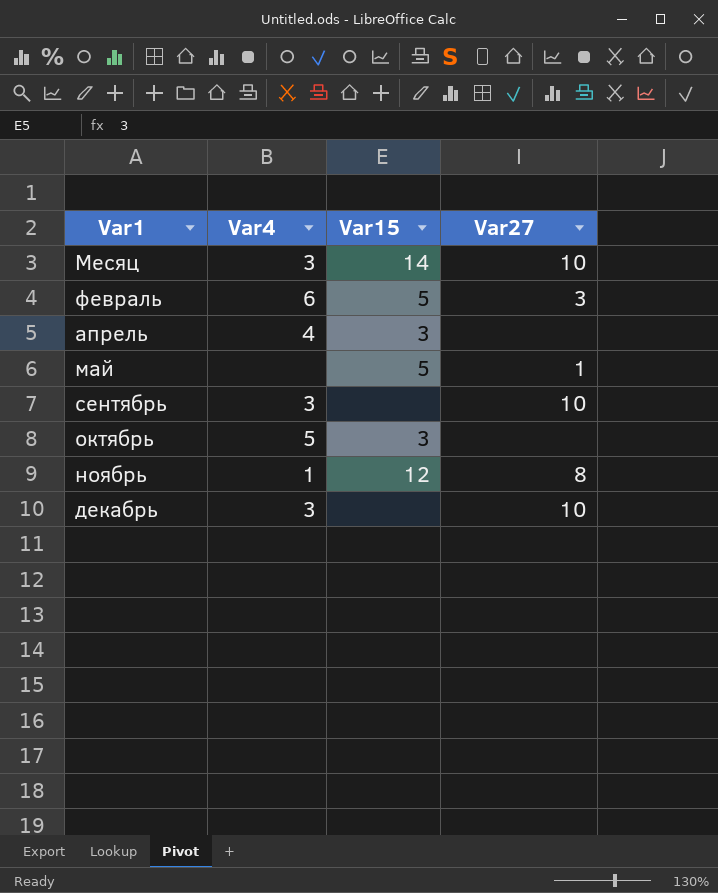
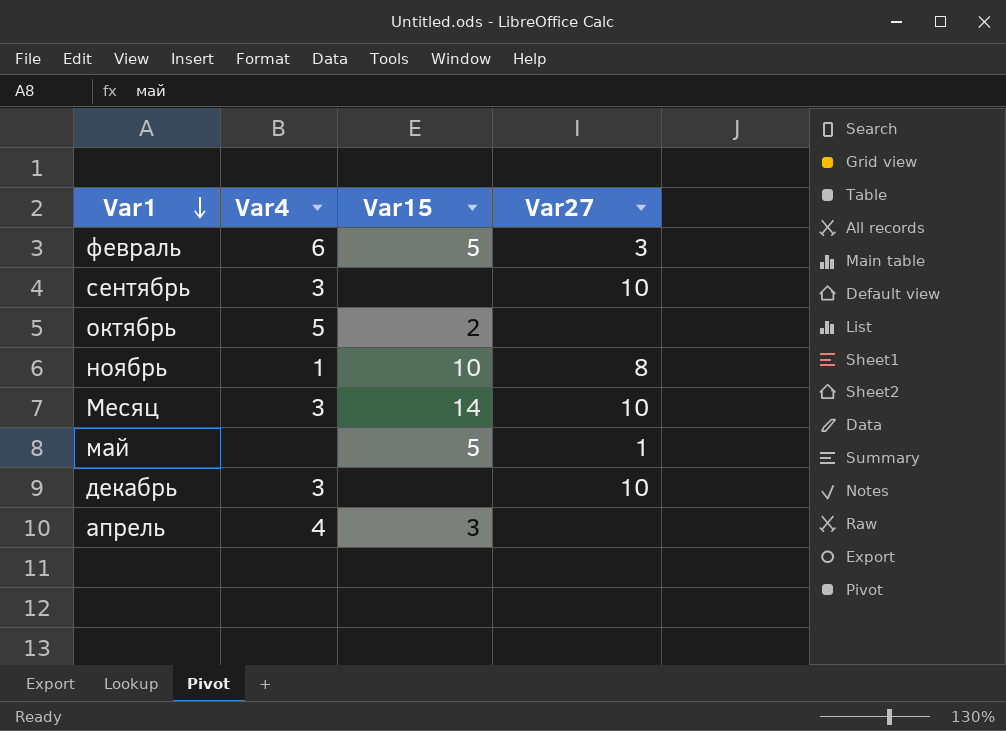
row order: none -> Var1 descending
октябрь | Var15: 3 -> 2
ноябрь | Var15: 12 -> 10

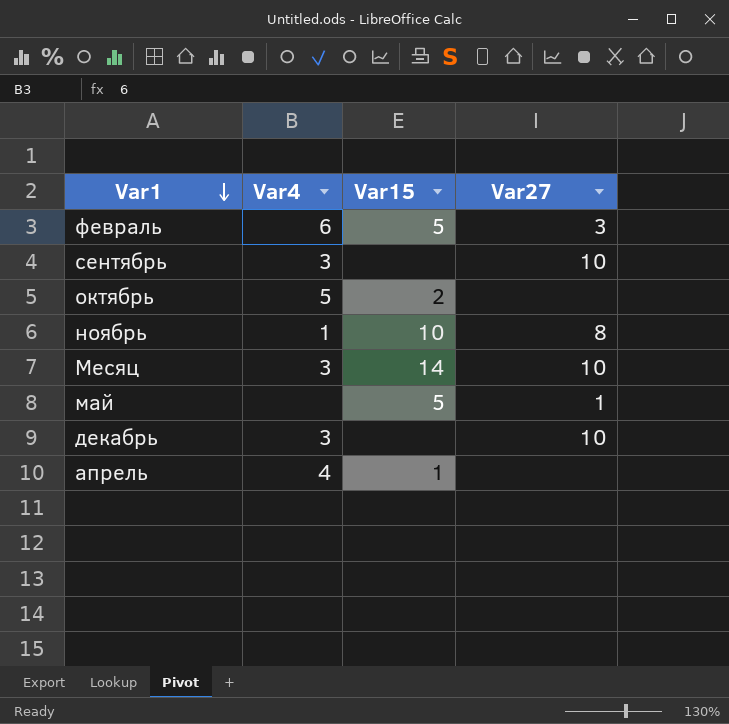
апрель | Var15: 3 -> 1

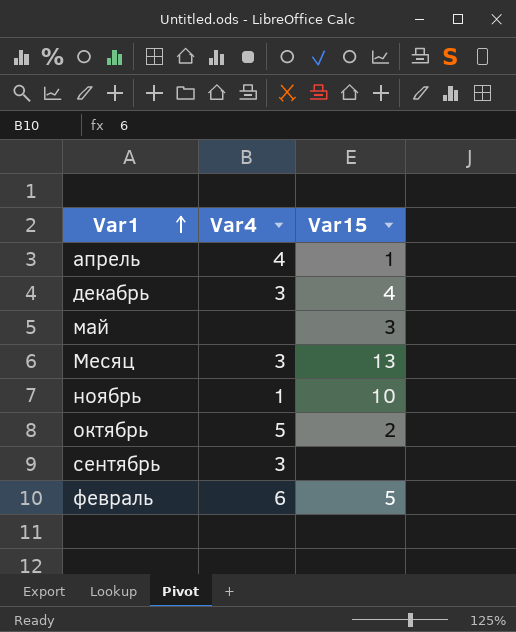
row order: Var1 descending -> Var1 ascending
column Var27 | position: 4 -> none
декабрь | Var15: none -> 4
май | Var15: 5 -> 3
Месяц | Var15: 14 -> 13

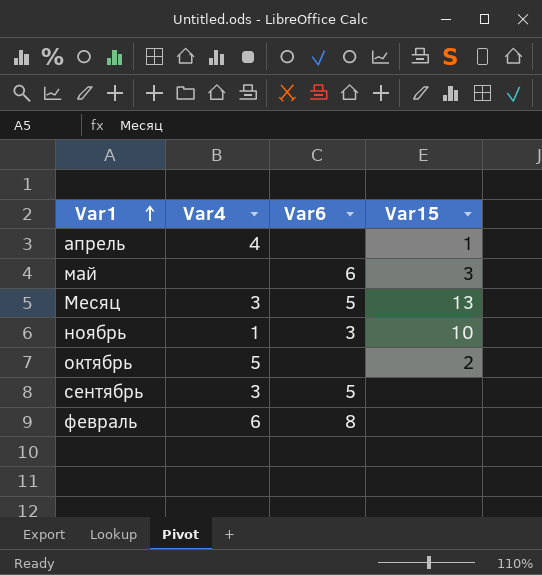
column Var6 | position: none -> 3
row декабрь: 3 | 4 -> none
февраль | Var15: 5 -> none

